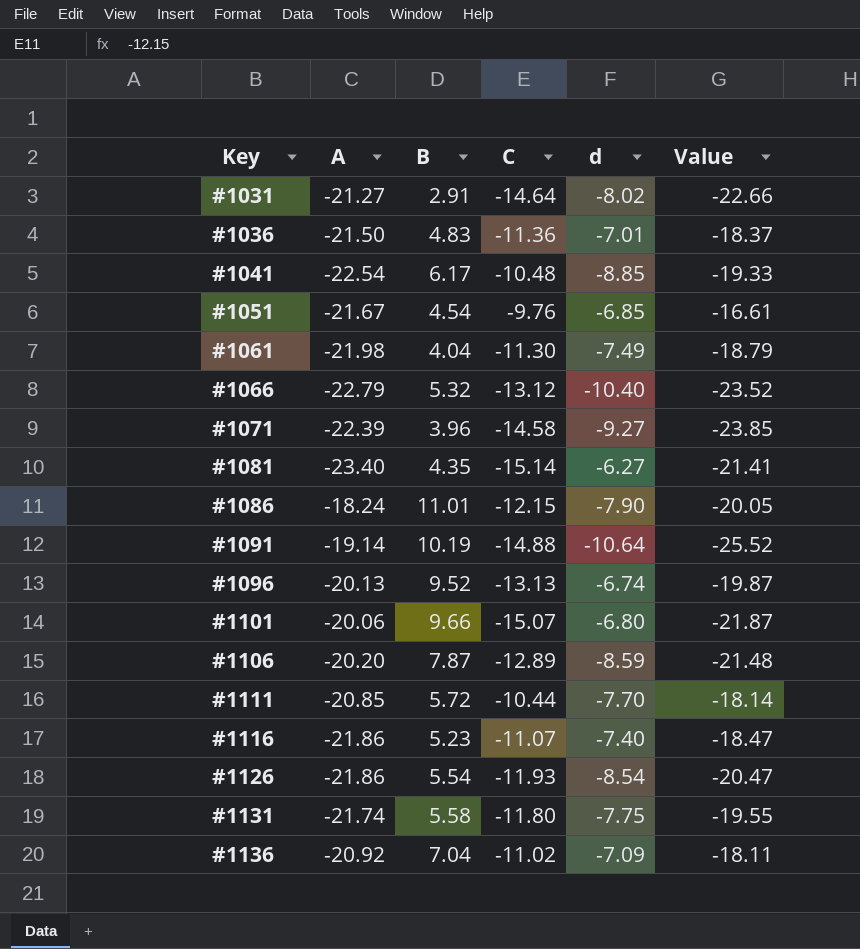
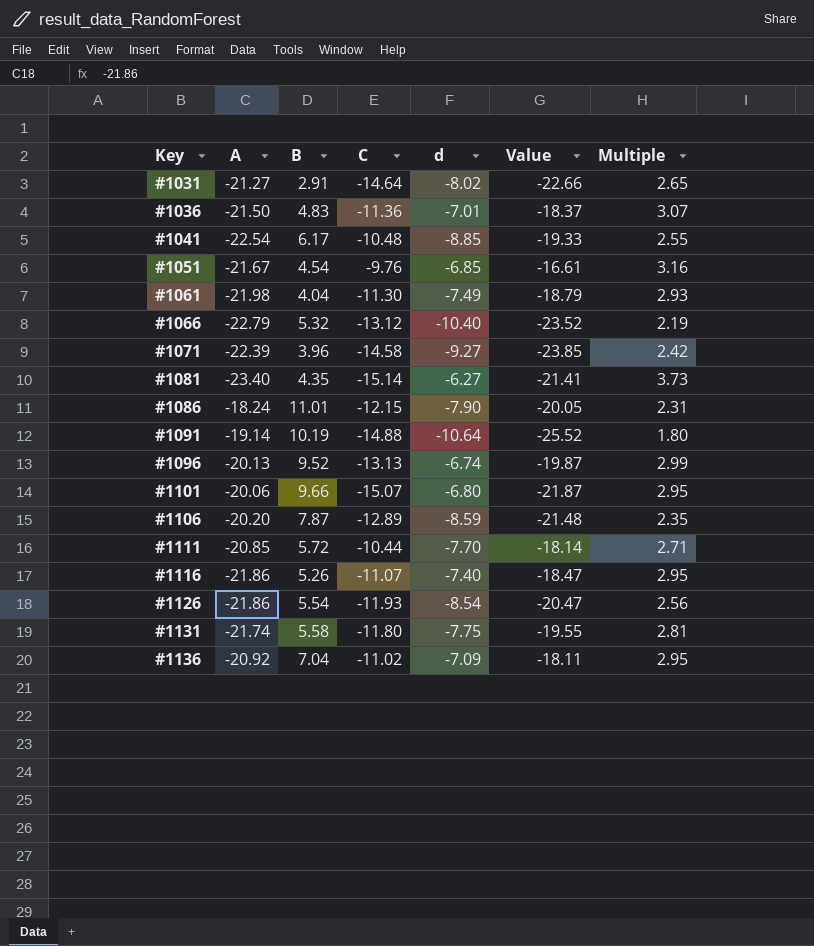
column Multiple | formula: none -> [A] / [d]
#1116 | B: 5.23 -> 5.26

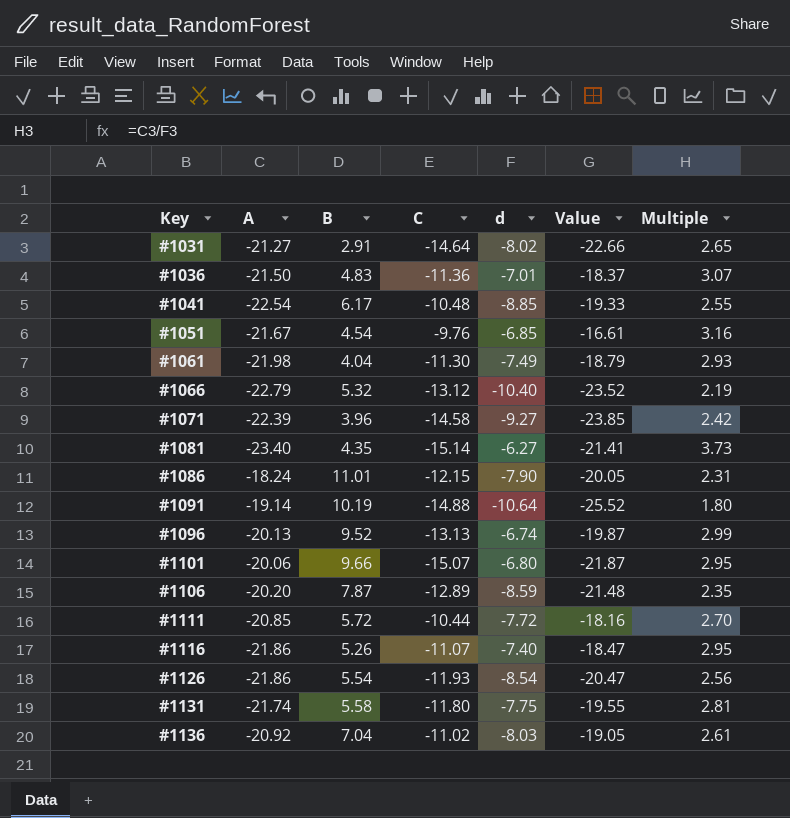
#1111 | d: -7.70 -> -7.72
#1111 | Value: -18.14 -> -18.16
#1111 | Multiple: 2.71 -> 2.70
#1136 | d: -7.09 -> -8.03
#1136 | Value: -18.11 -> -19.05
#1136 | Multiple: 2.95 -> 2.61

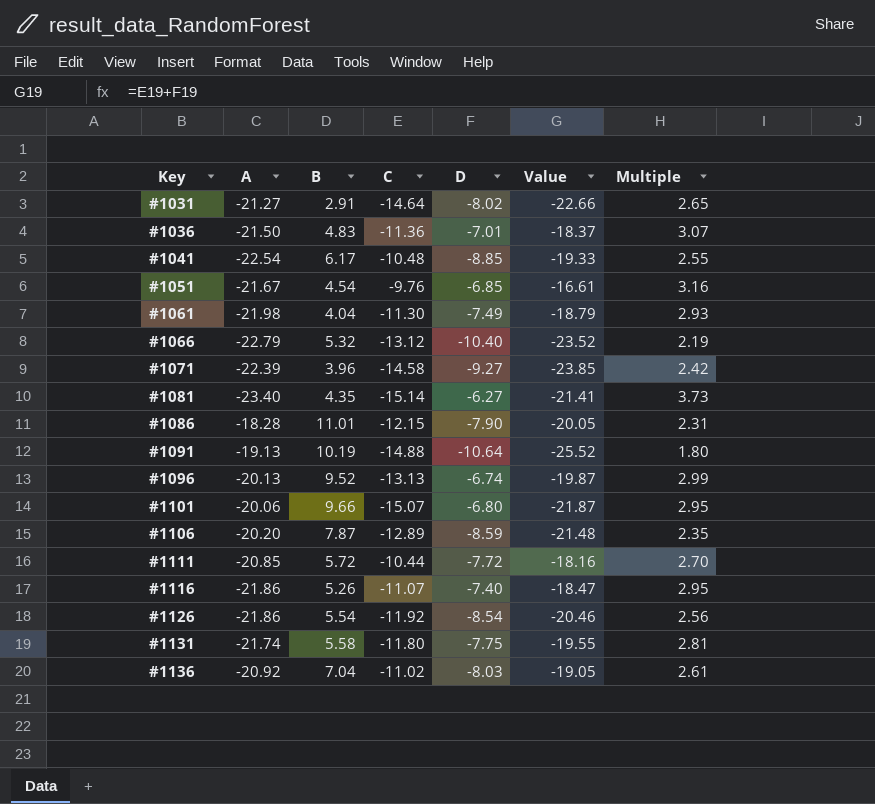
column name: d -> D
#1086 | A: -18.24 -> -18.28
#1091 | A: -19.14 -> -19.13
#1126 | C: -11.93 -> -11.92
#1126 | Value: -20.47 -> -20.46

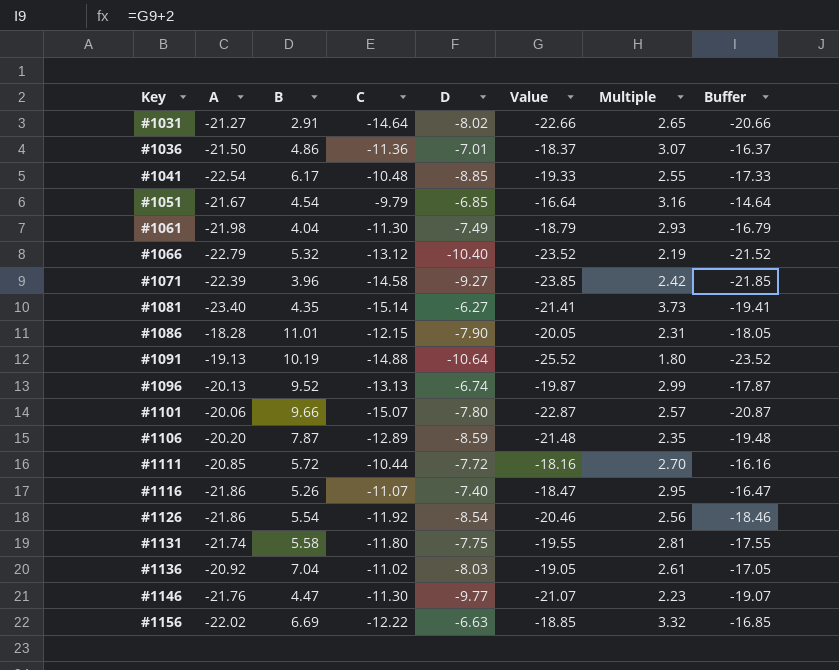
column Buffer | formula: none -> [Value] + 2
#1036 | B: 4.83 -> 4.86
#1051 | C: -9.76 -> -9.79
#1051 | Value: -16.61 -> -16.64
#1101 | D: -6.80 -> -7.80
#1101 | Value: -21.87 -> -22.87
#1101 | Multiple: 2.95 -> 2.57
row #1146: none -> -21.76 | 4.47 | -11.30 | -9.77 | -21.07 | 2.23 | -19.07
row #1156: none -> -22.02 | 6.69 | -12.22 | -6.63 | -18.85 | 3.32 | -16.85

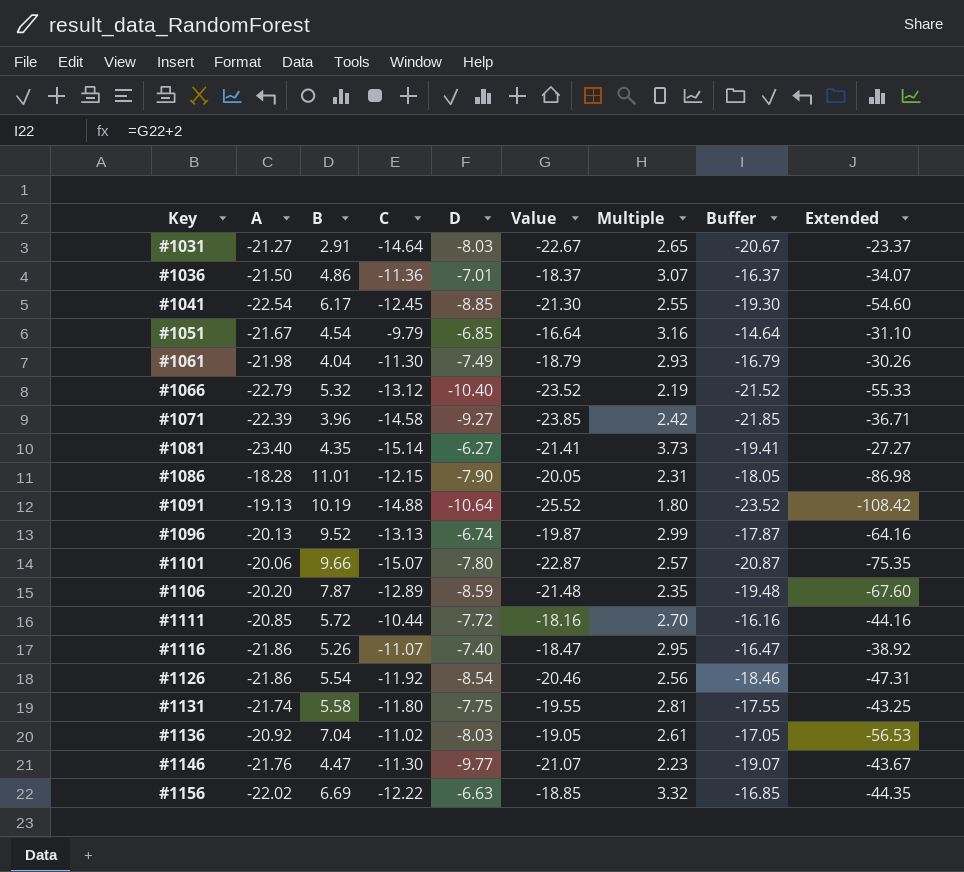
column Extended | formula: none -> [B] * [D]
#1031 | D: -8.02 -> -8.03
#1031 | Value: -22.66 -> -22.67
#1031 | Buffer: -20.66 -> -20.67
#1041 | C: -10.48 -> -12.45
#1041 | Value: -19.33 -> -21.30
#1041 | Buffer: -17.33 -> -19.30

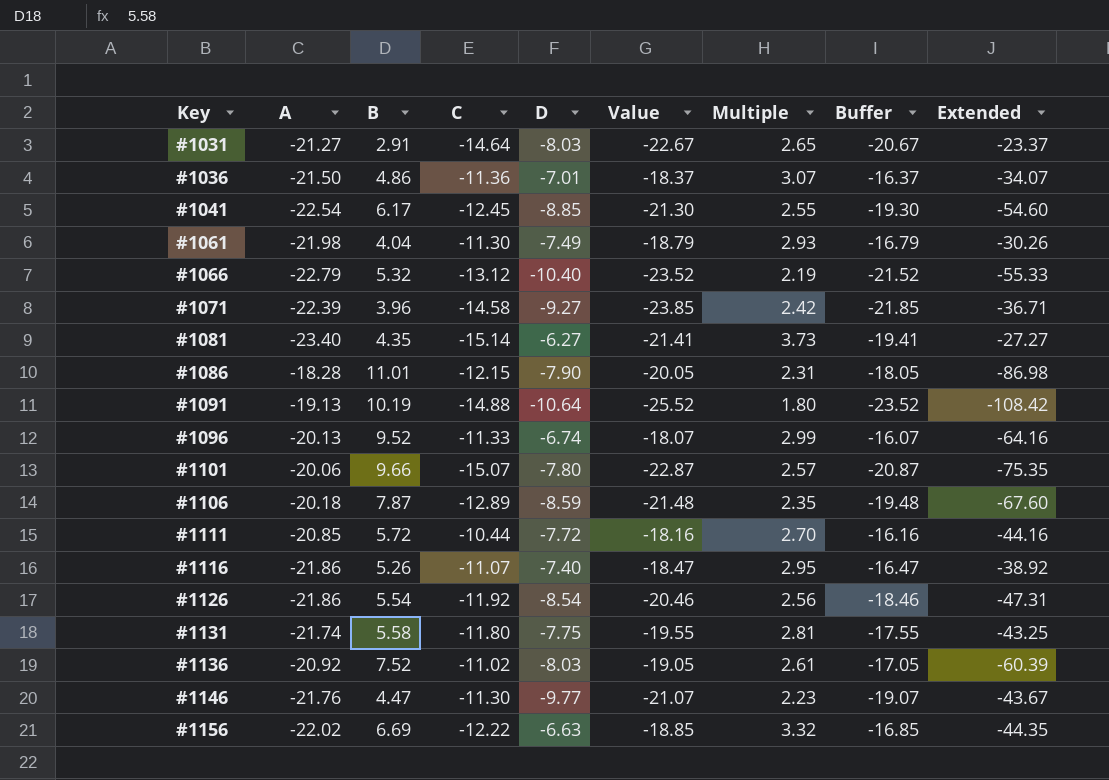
row #1051: -21.67 | 4.54 | -9.79 | -6.85 | -16.64 | 3.16 | -14.64 | -31.10 -> none
#1096 | C: -13.13 -> -11.33
#1096 | Value: -19.87 -> -18.07
#1096 | Buffer: -17.87 -> -16.07
#1106 | A: -20.20 -> -20.18
#1136 | B: 7.04 -> 7.52
#1136 | Extended: -56.53 -> -60.39

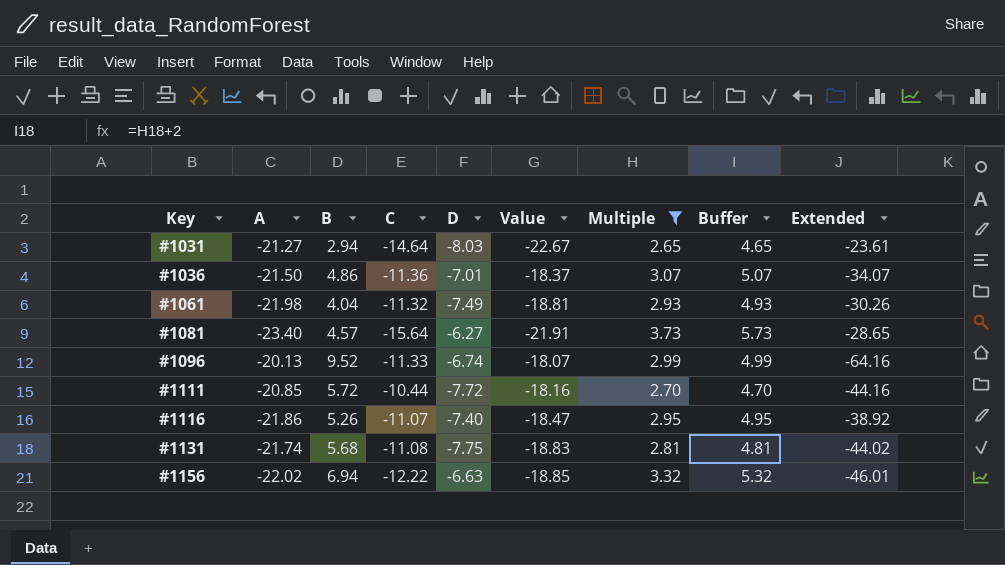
filter: none -> Multiple >= 2.65
column Buffer | formula: [Value] + 2 -> [Multiple] + 2
#1031 | B: 2.91 -> 2.94
#1031 | Extended: -23.37 -> -23.61
#1061 | C: -11.30 -> -11.32
#1061 | Value: -18.79 -> -18.81
#1081 | B: 4.35 -> 4.57
#1081 | C: -15.14 -> -15.64
#1081 | Value: -21.41 -> -21.91
#1081 | Extended: -27.27 -> -28.65
#1131 | B: 5.58 -> 5.68
#1131 | C: -11.80 -> -11.08
#1131 | Value: -19.55 -> -18.83
#1131 | Extended: -43.25 -> -44.02
#1156 | B: 6.69 -> 6.94
#1156 | Extended: -44.35 -> -46.01

